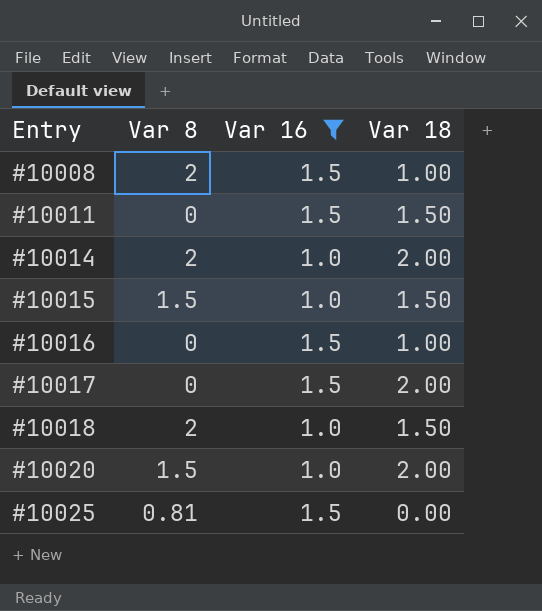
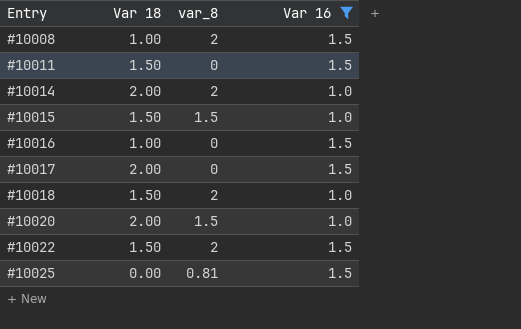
column Var 18 | position: 4 -> 2
column name: Var 8 -> var_8
row #10022: none -> 1.50 | 2 | 1.5

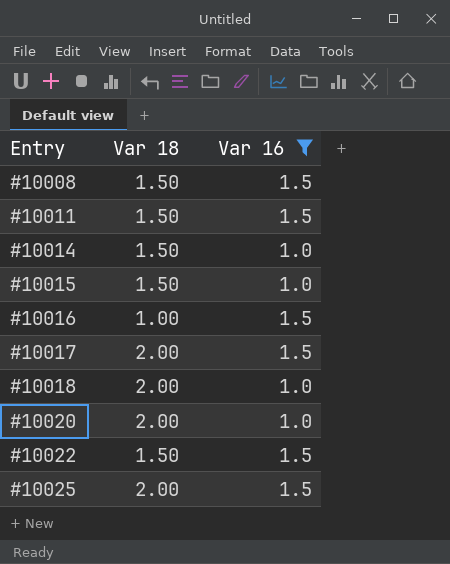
column var_8 | position: 3 -> none
#10008 | Var 18: 1.00 -> 1.50
#10014 | Var 18: 2.00 -> 1.50
#10018 | Var 18: 1.50 -> 2.00
#10025 | Var 18: 0.00 -> 2.00

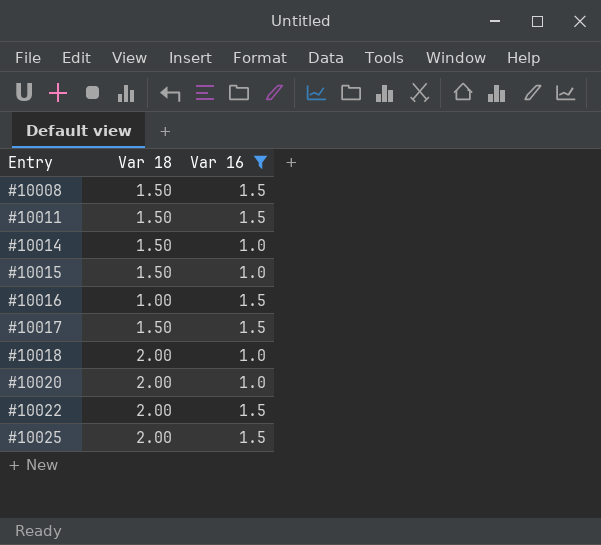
#10017 | Var 18: 2.00 -> 1.50
#10022 | Var 18: 1.50 -> 2.00

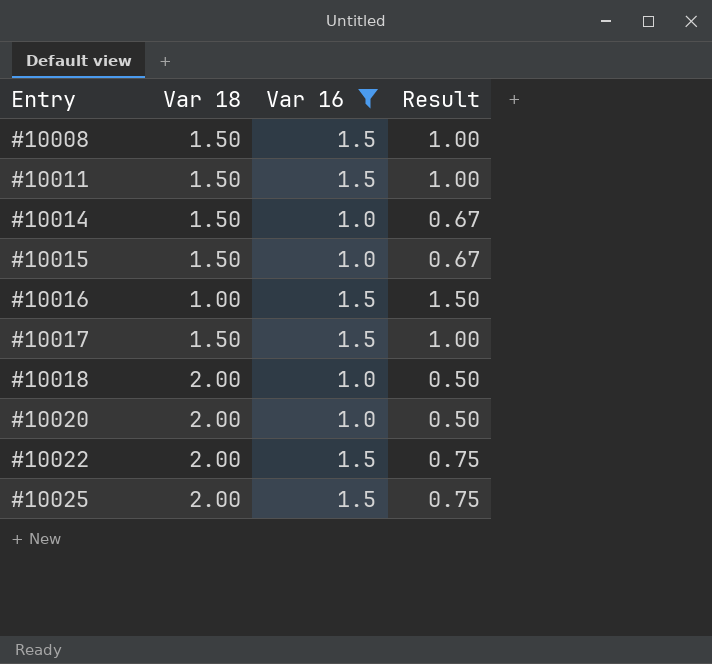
column Result | formula: none -> [Var 16] / [Var 18]

